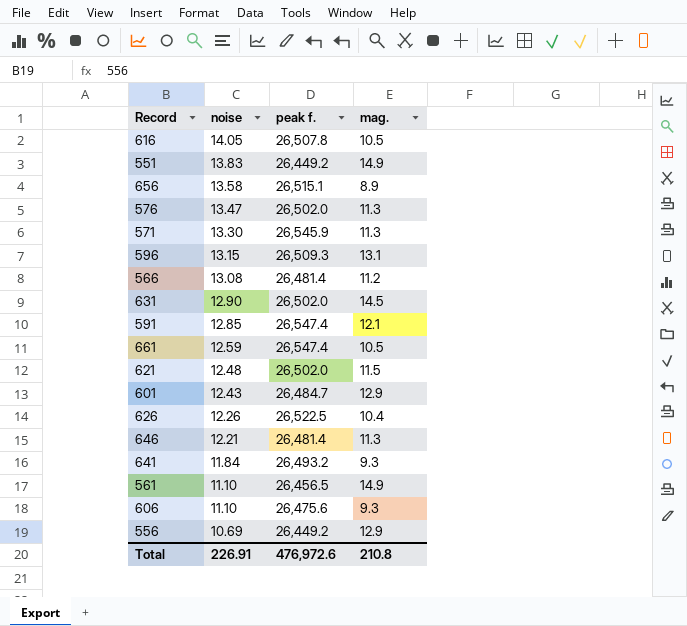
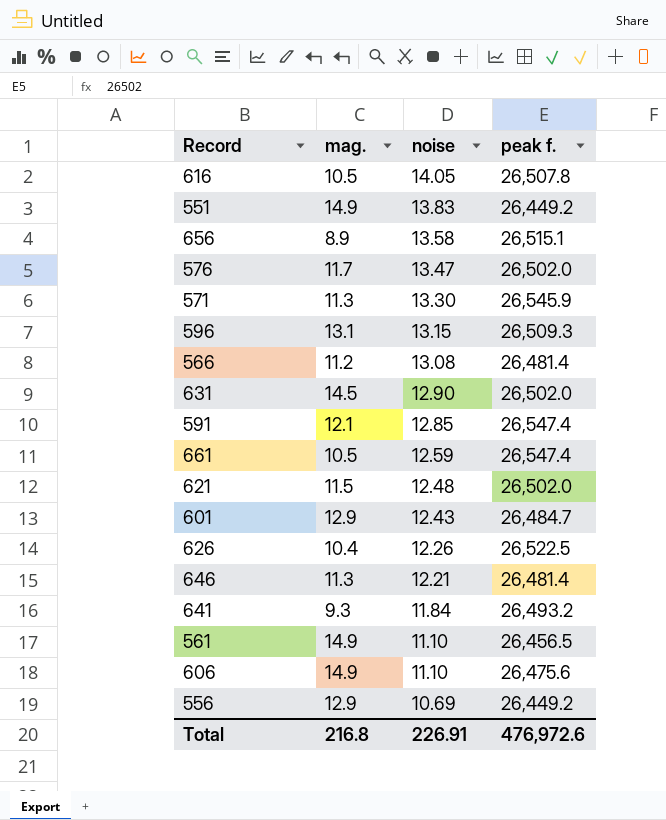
column mag. | position: 4 -> 2
576 | mag.: 11.3 -> 11.7
606 | mag.: 9.3 -> 14.9
Total | mag.: 210.8 -> 216.8

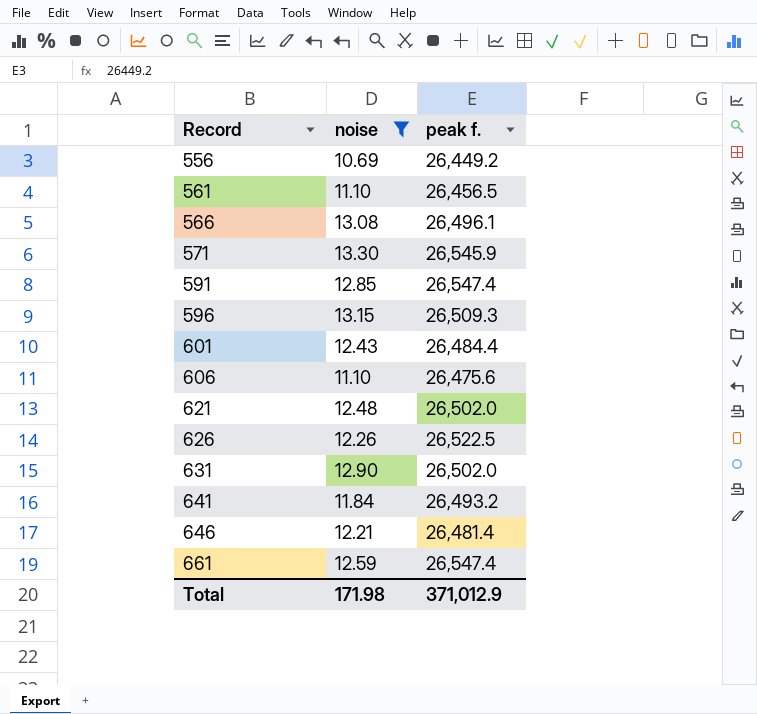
filter: none -> noise <= 13.30
row order: noise descending -> Record ascending
column mag. | position: 2 -> none
566 | peak f.: 26,481.4 -> 26,496.1
601 | peak f.: 26,484.7 -> 26,484.4
Total | noise: 226.91 -> 171.98
Total | peak f.: 476,972.6 -> 371,012.9

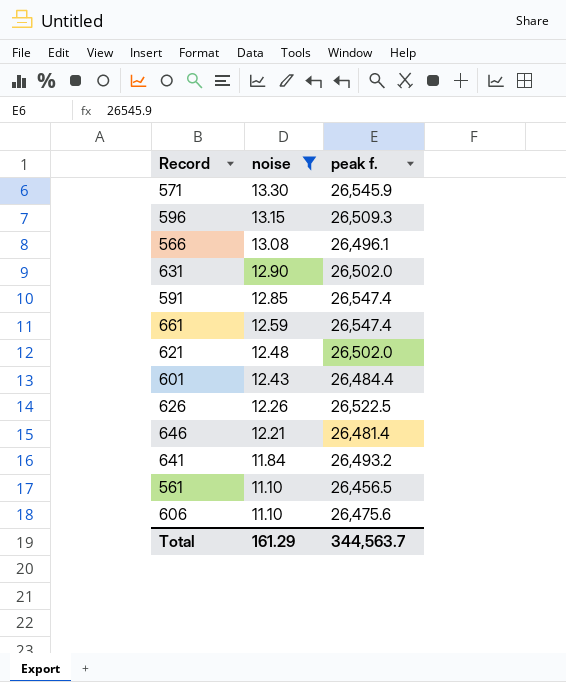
row order: Record ascending -> noise descending
row 556: 10.69 | 26,449.2 -> none
Total | noise: 171.98 -> 161.29
Total | peak f.: 371,012.9 -> 344,563.7

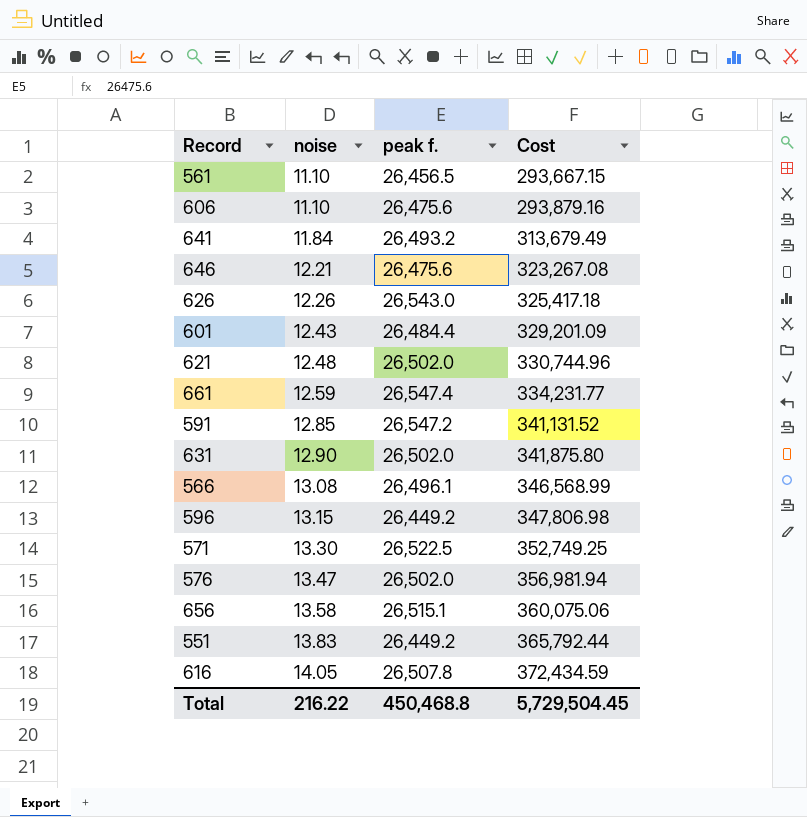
filter: noise <= 13.30 -> none
row order: noise descending -> noise ascending
column Cost | formula: none -> [noise] * [peak f.]
646 | peak f.: 26,481.4 -> 26,475.6
626 | peak f.: 26,522.5 -> 26,543.0
591 | peak f.: 26,547.4 -> 26,547.2
596 | peak f.: 26,509.3 -> 26,449.2
571 | peak f.: 26,545.9 -> 26,522.5
Total | noise: 161.29 -> 216.22
Total | peak f.: 344,563.7 -> 450,468.8

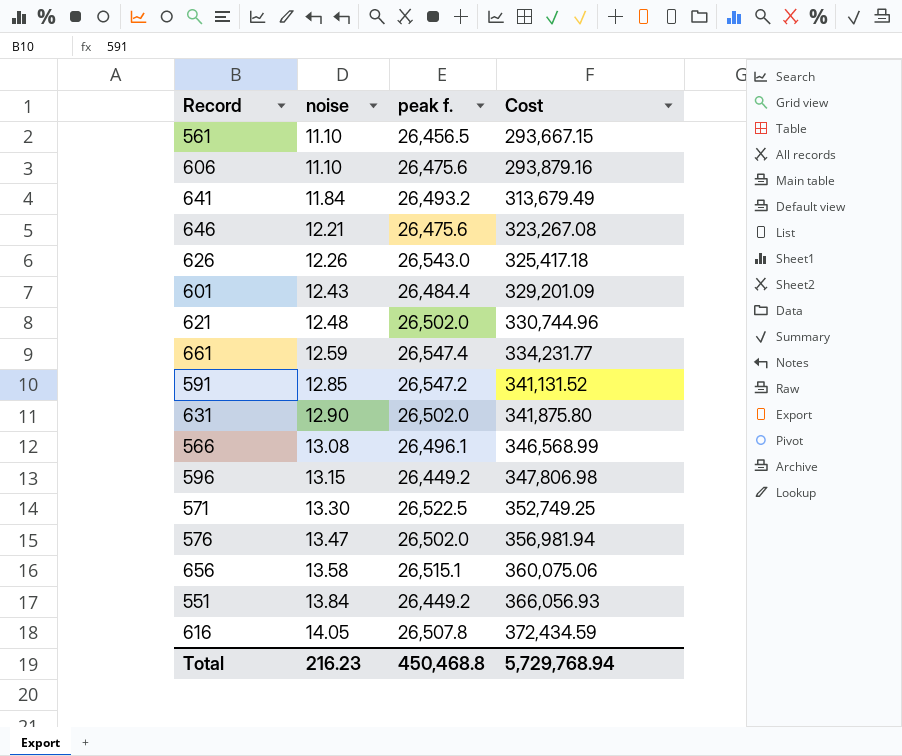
551 | noise: 13.83 -> 13.84
551 | Cost: 365,792.44 -> 366,056.93
Total | noise: 216.22 -> 216.23
Total | Cost: 5,729,504.45 -> 5,729,768.94

